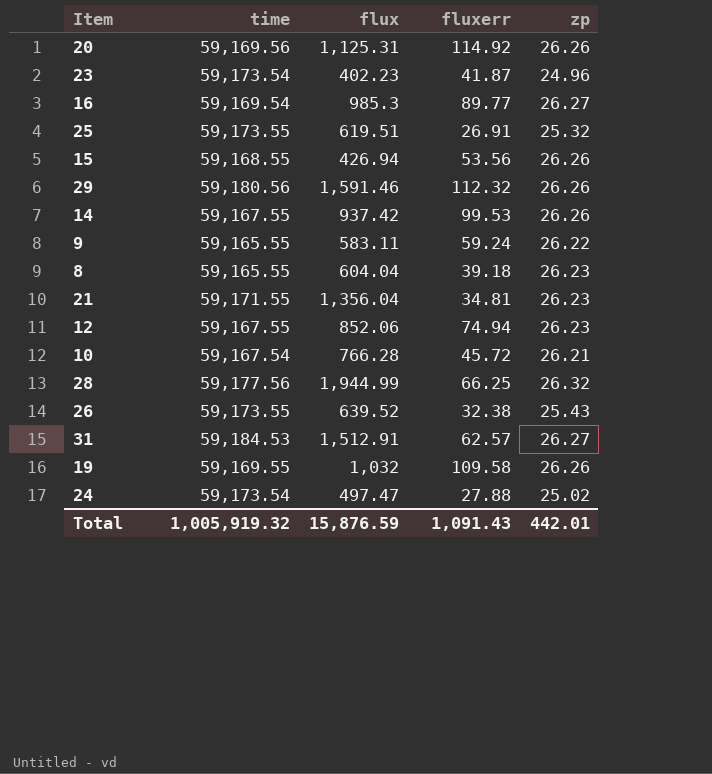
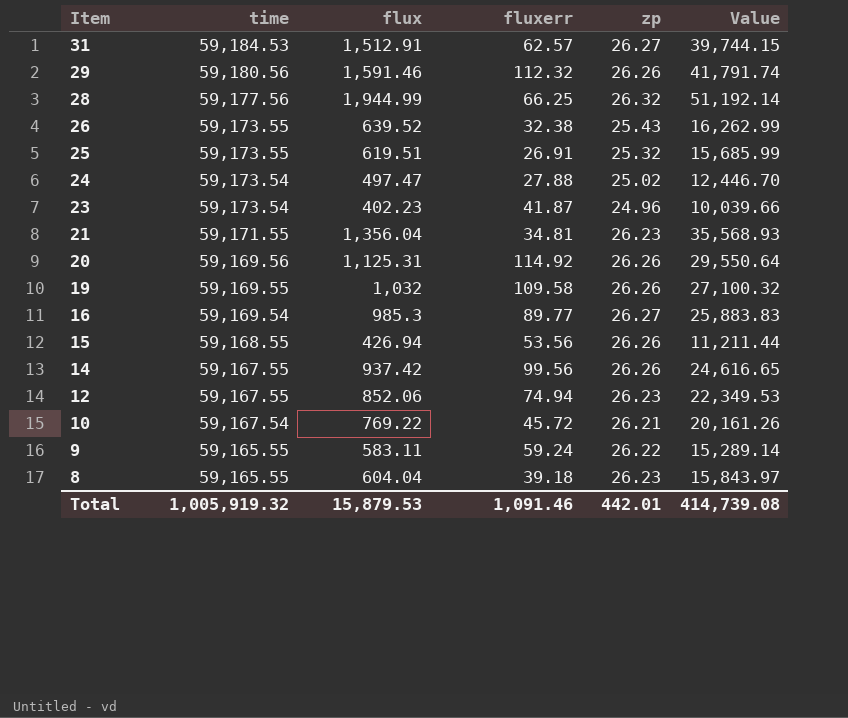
row order: none -> Item descending
column Value | formula: none -> [flux] * [zp]
14 | fluxerr: 99.53 -> 99.56
10 | flux: 766.28 -> 769.22
Total | flux: 15,876.59 -> 15,879.53
Total | fluxerr: 1,091.43 -> 1,091.46

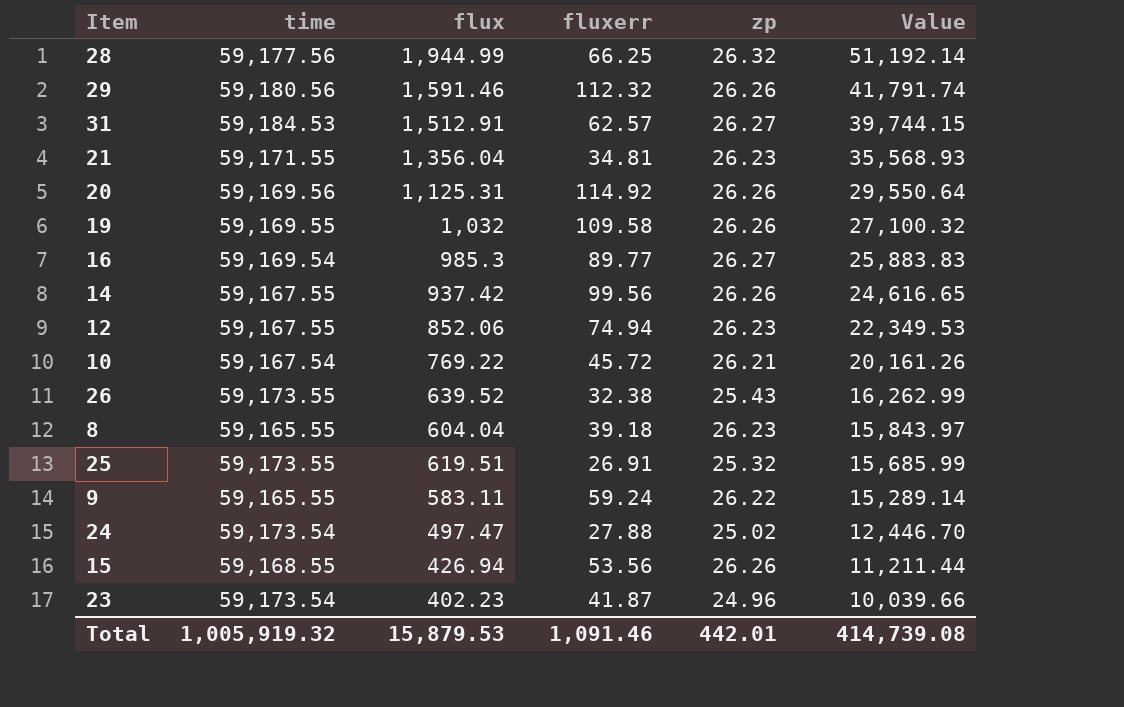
row order: Item descending -> Value descending

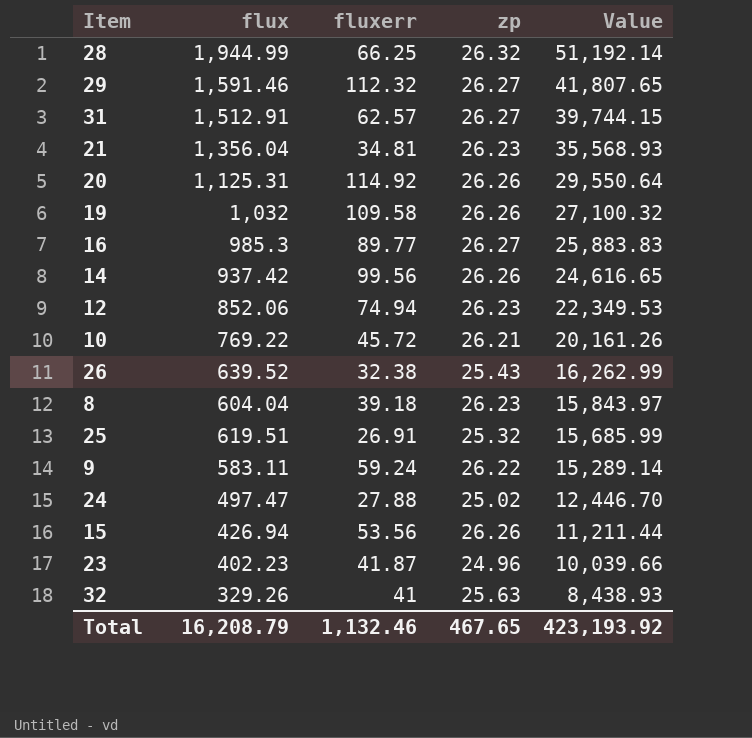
column time | position: 2 -> none
29 | zp: 26.26 -> 26.27
29 | Value: 41,791.74 -> 41,807.65
row 32: none -> 329.26 | 41 | 25.63 | 8,438.93
Total | flux: 15,879.53 -> 16,208.79
Total | fluxerr: 1,091.46 -> 1,132.46
Total | zp: 442.01 -> 467.65
Total | Value: 414,739.08 -> 423,193.92

